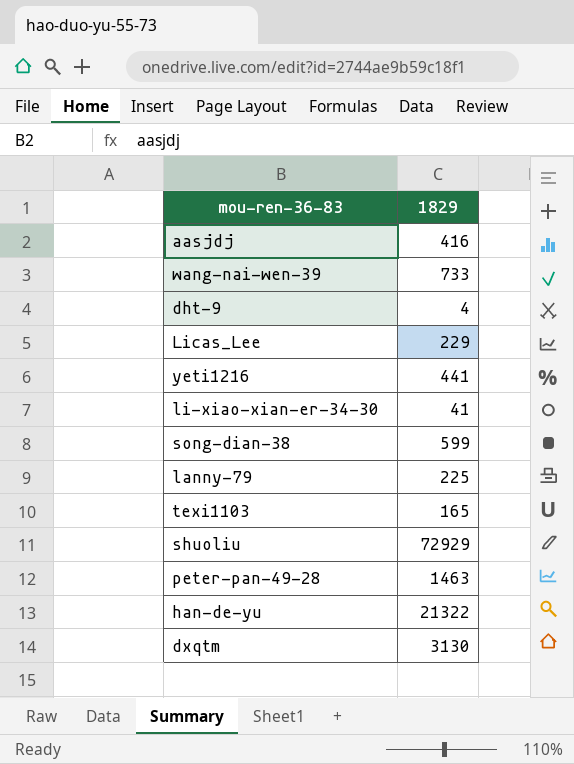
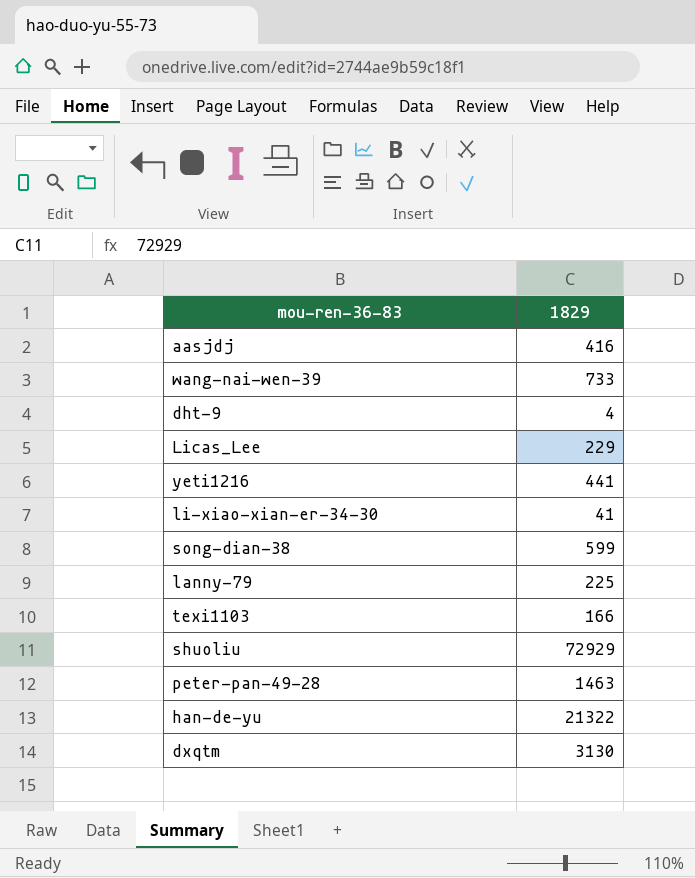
texi1103 | 1829: 165 -> 166

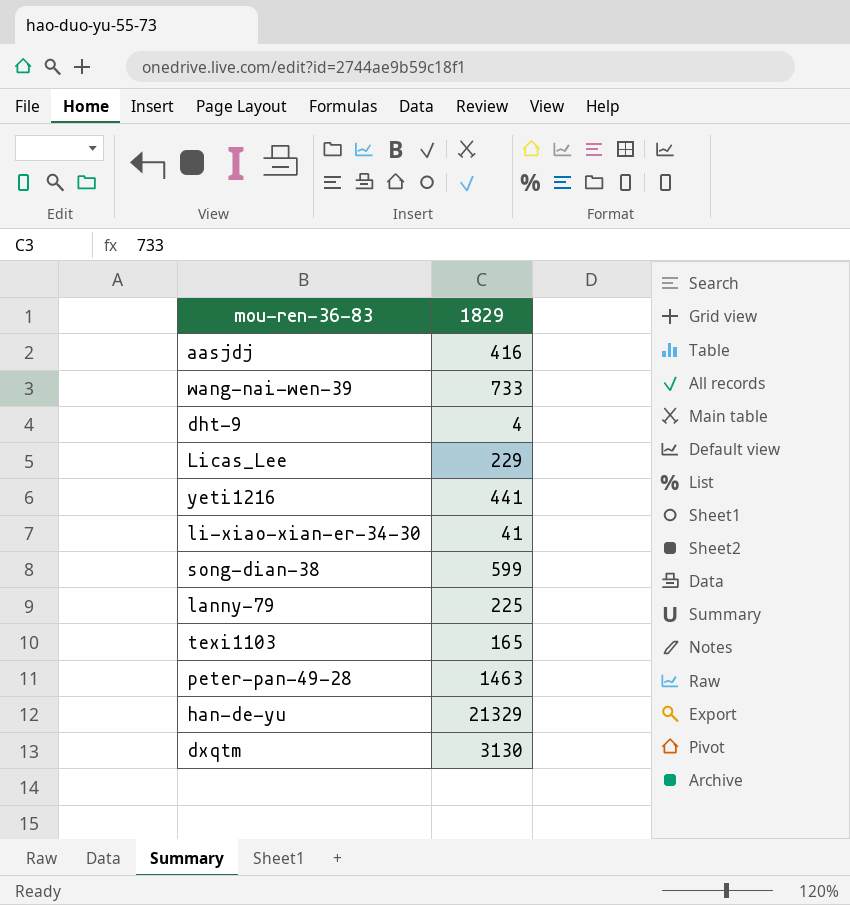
row shuoliu: 72929 -> none
texi1103 | 1829: 166 -> 165
han-de-yu | 1829: 21322 -> 21329

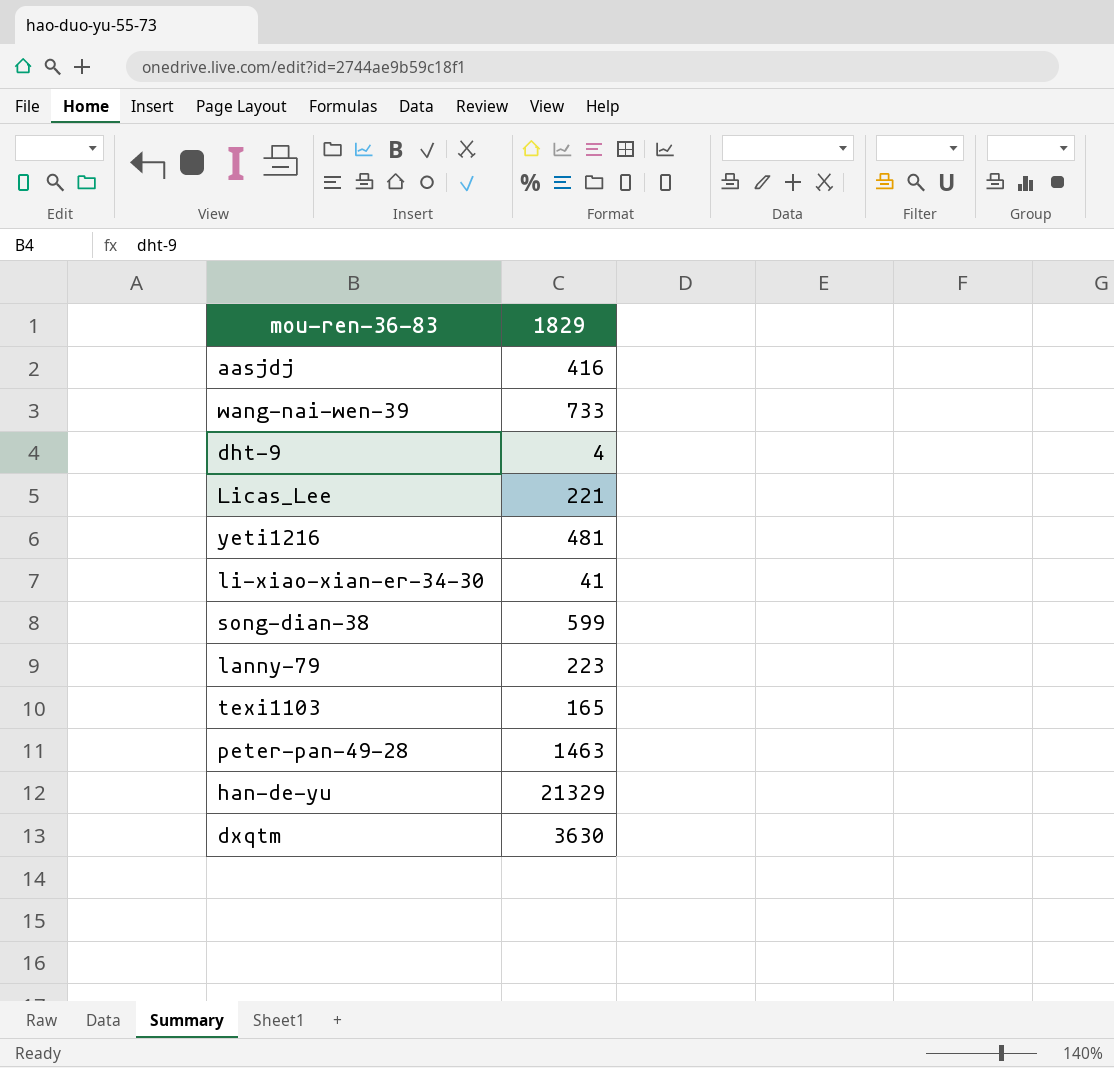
Licas_Lee | 1829: 229 -> 221
yeti1216 | 1829: 441 -> 481
lanny-79 | 1829: 225 -> 223
dxqtm | 1829: 3130 -> 3630

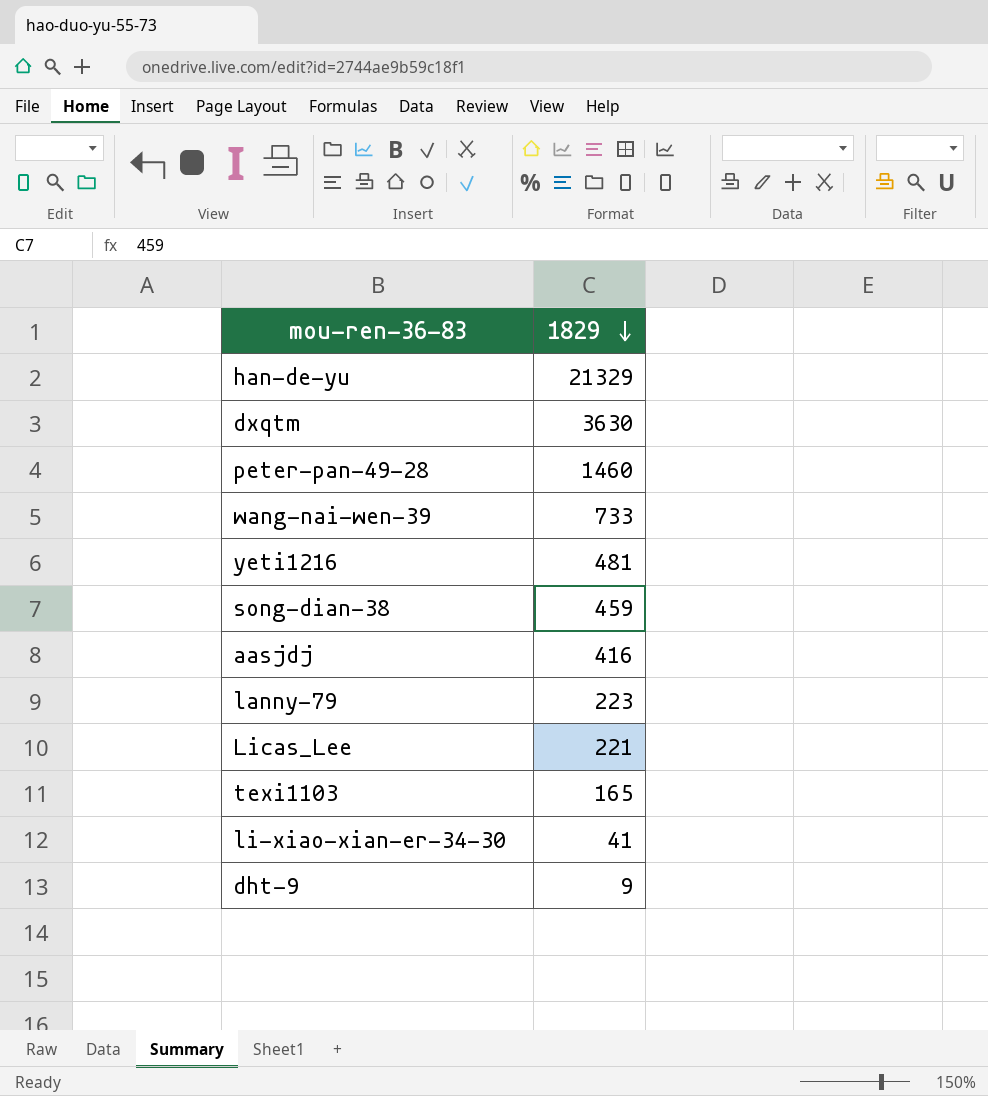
row order: none -> 1829 descending
peter-pan-49-28 | 1829: 1463 -> 1460
song-dian-38 | 1829: 599 -> 459
dht-9 | 1829: 4 -> 9

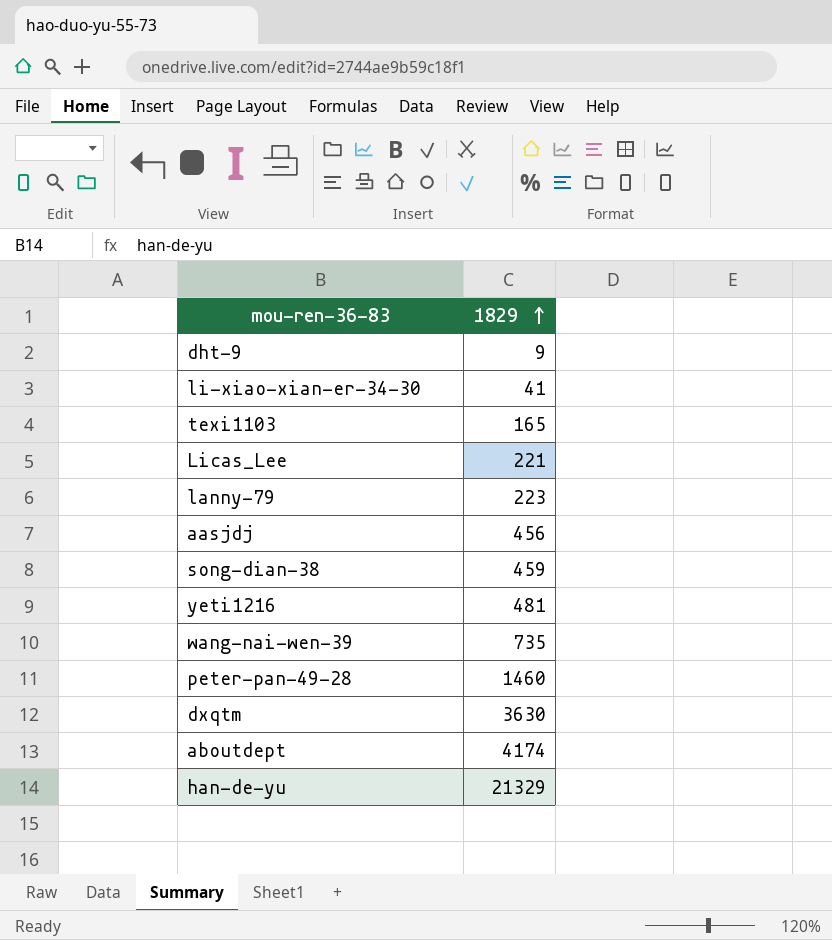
row order: 1829 descending -> 1829 ascending
aasjdj | 1829: 416 -> 456
wang-nai-wen-39 | 1829: 733 -> 735
row aboutdept: none -> 4174

